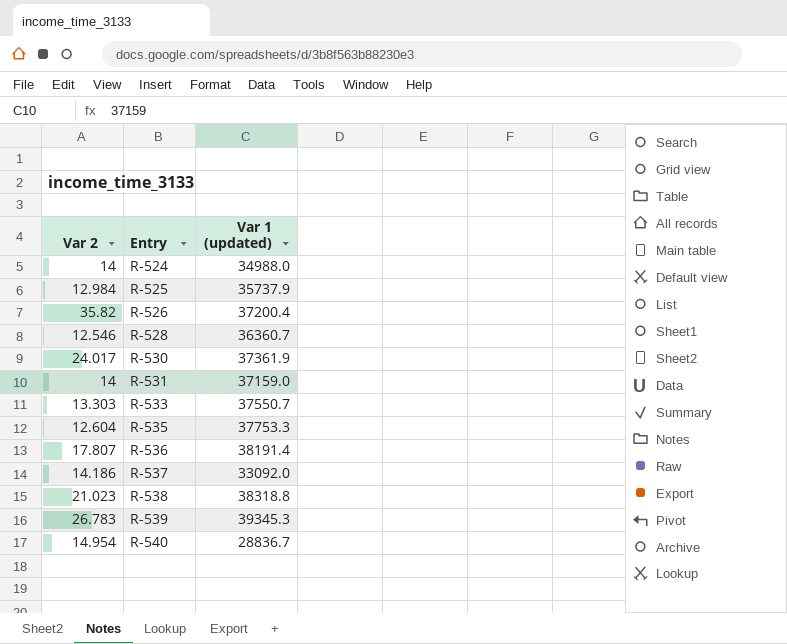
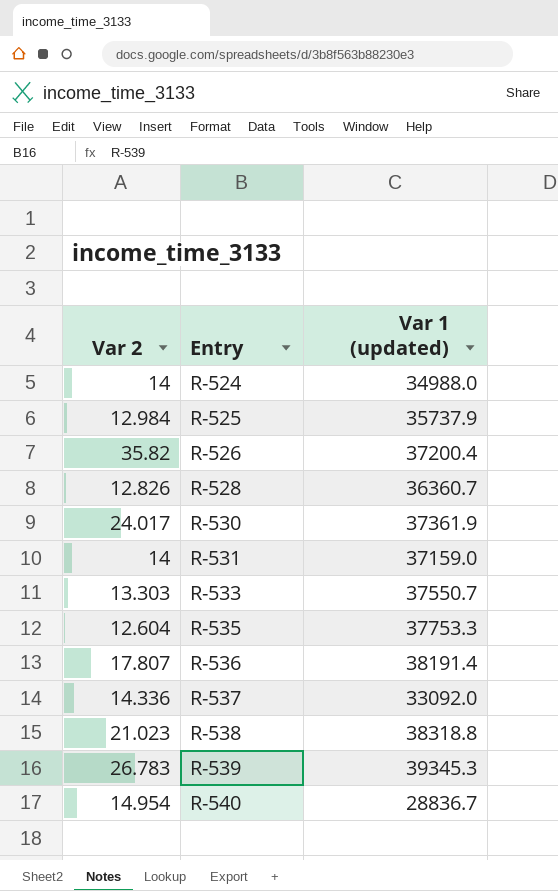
R-528 | Var 2: 12.546 -> 12.826
R-537 | Var 2: 14.186 -> 14.336

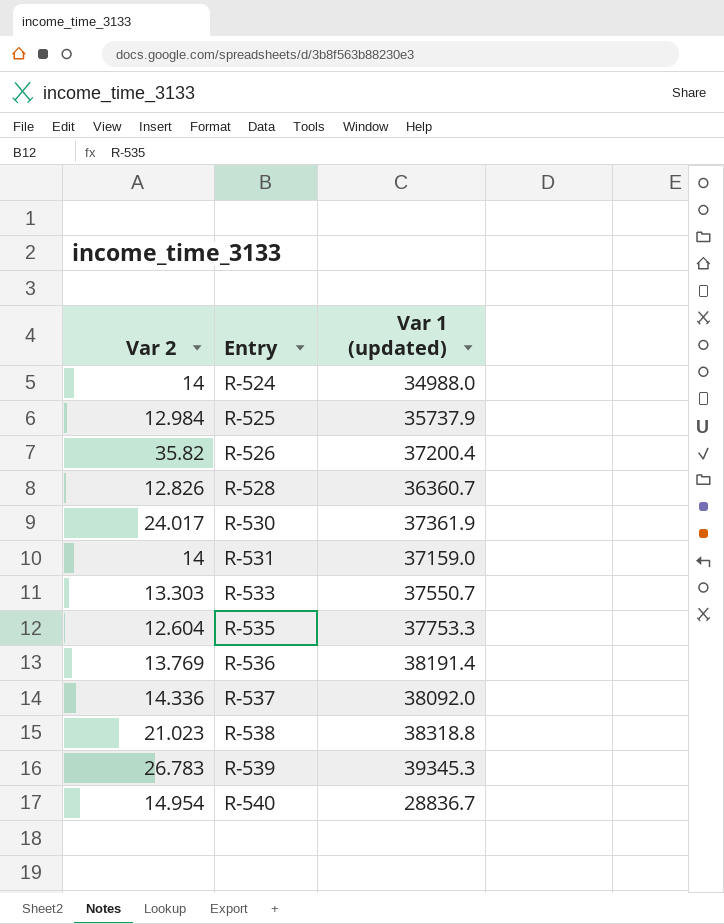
R-536 | Var 2: 17.807 -> 13.769
R-537 | Var 1 (updated): 33092.0 -> 38092.0

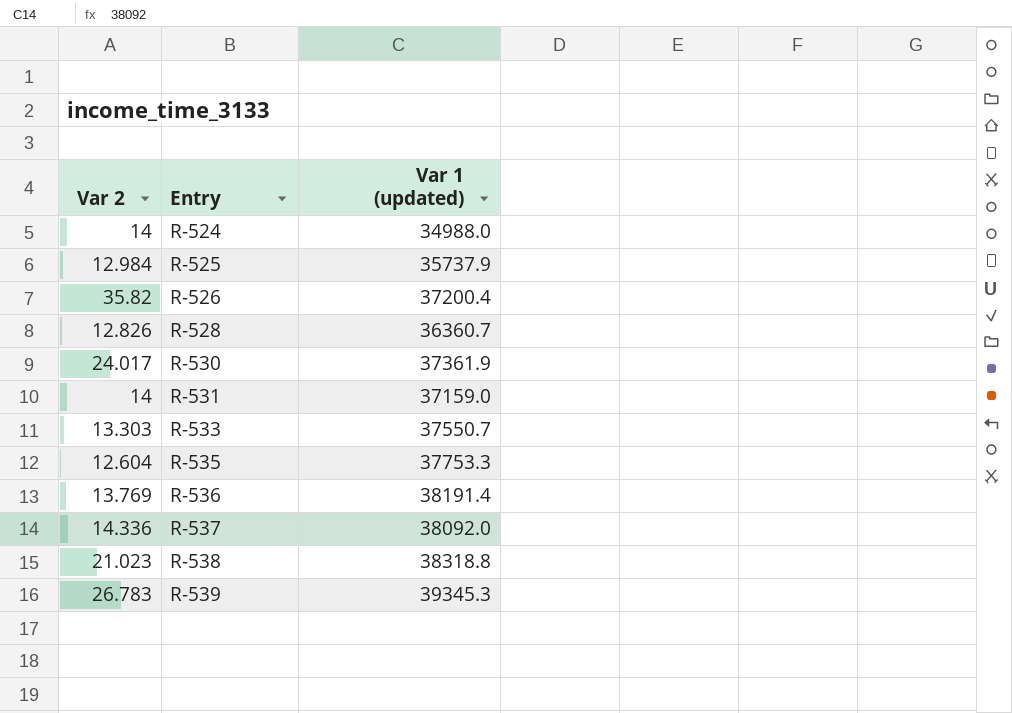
row R-540: 14.954 | 28836.7 -> none

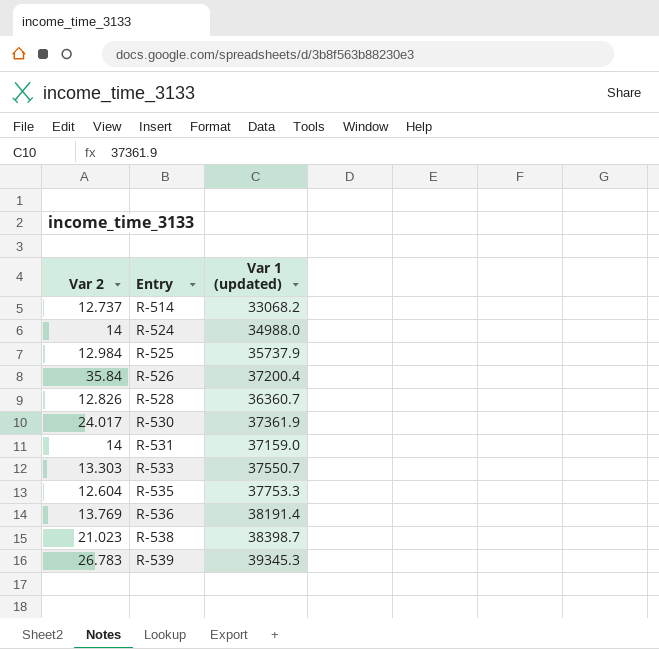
row R-537: 14.336 | 38092.0 -> none
row R-514: none -> 12.737 | 33068.2
R-526 | Var 2: 35.82 -> 35.84
R-538 | Var 1 (updated): 38318.8 -> 38398.7

